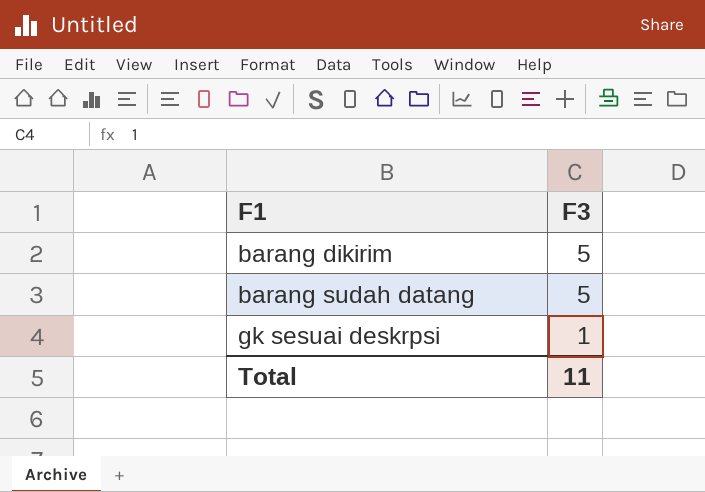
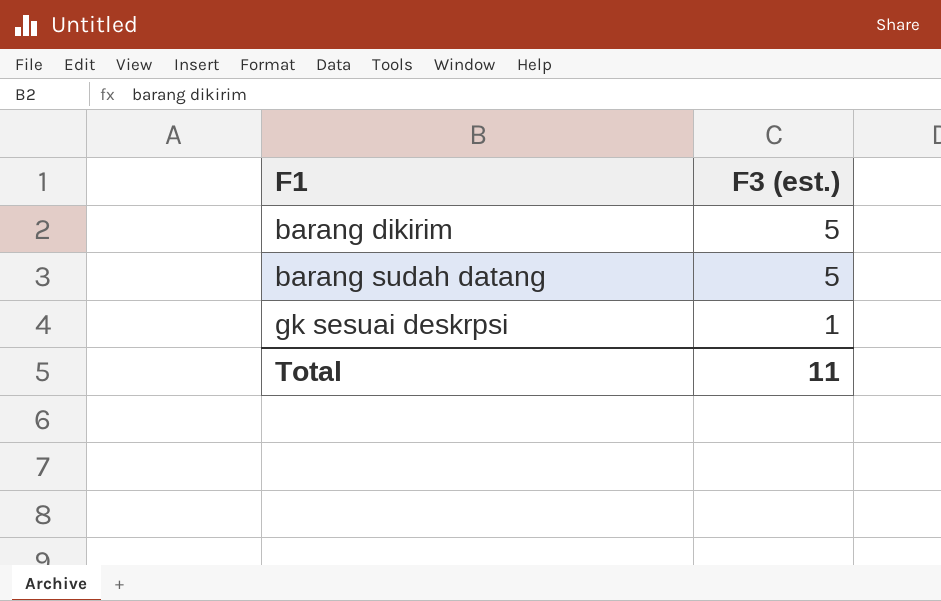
column name: F3 -> F3 (est.)

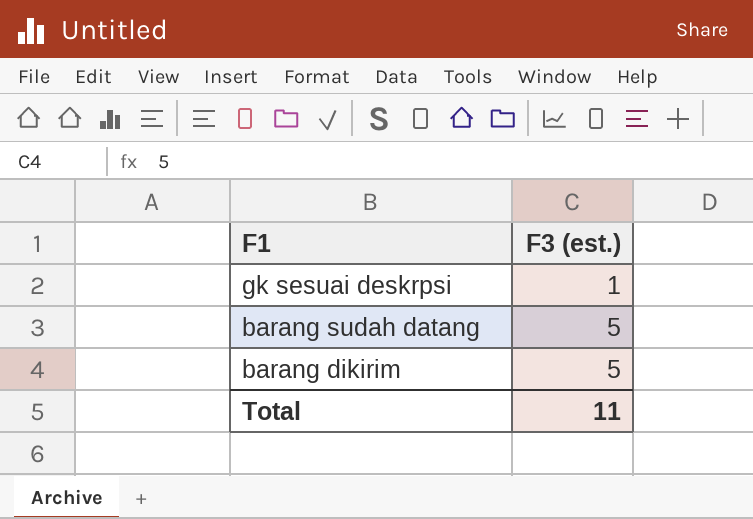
row order: F1 ascending -> F1 descending

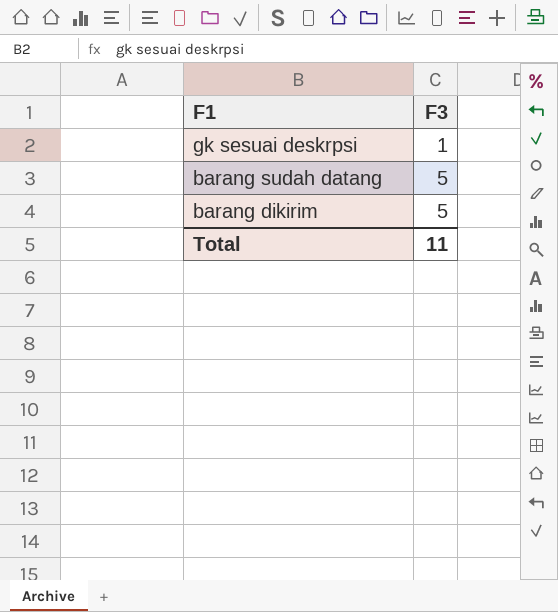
column name: F3 (est.) -> F3

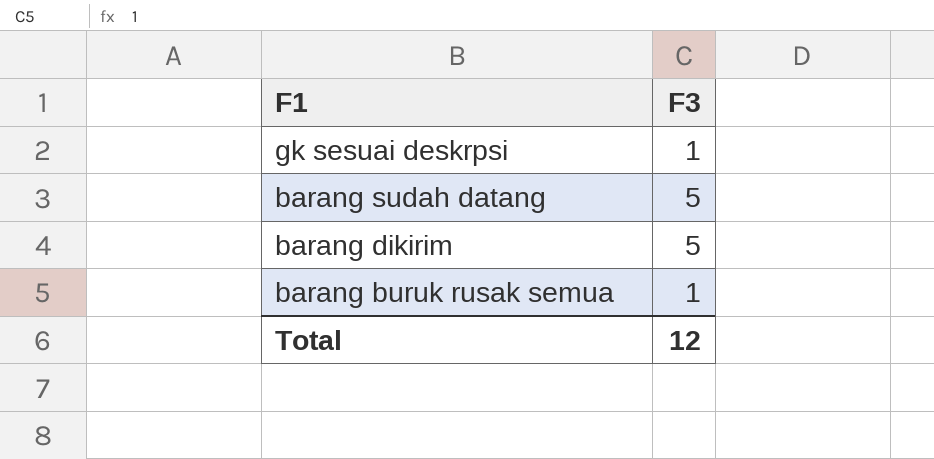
row barang buruk rusak semua: none -> 1
Total | F3: 11 -> 12

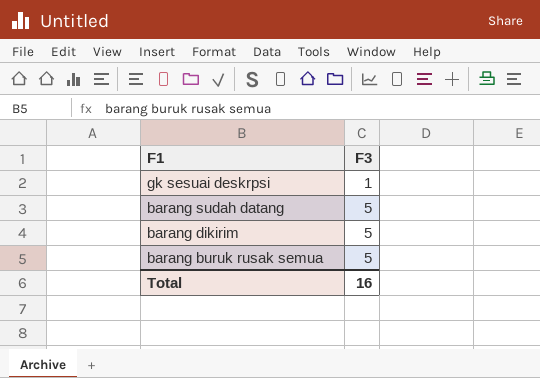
barang buruk rusak semua | F3: 1 -> 5
Total | F3: 12 -> 16

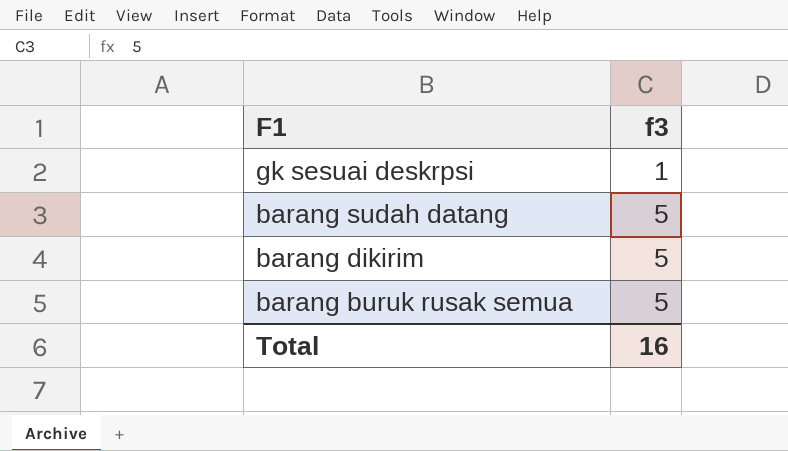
column name: F3 -> f3

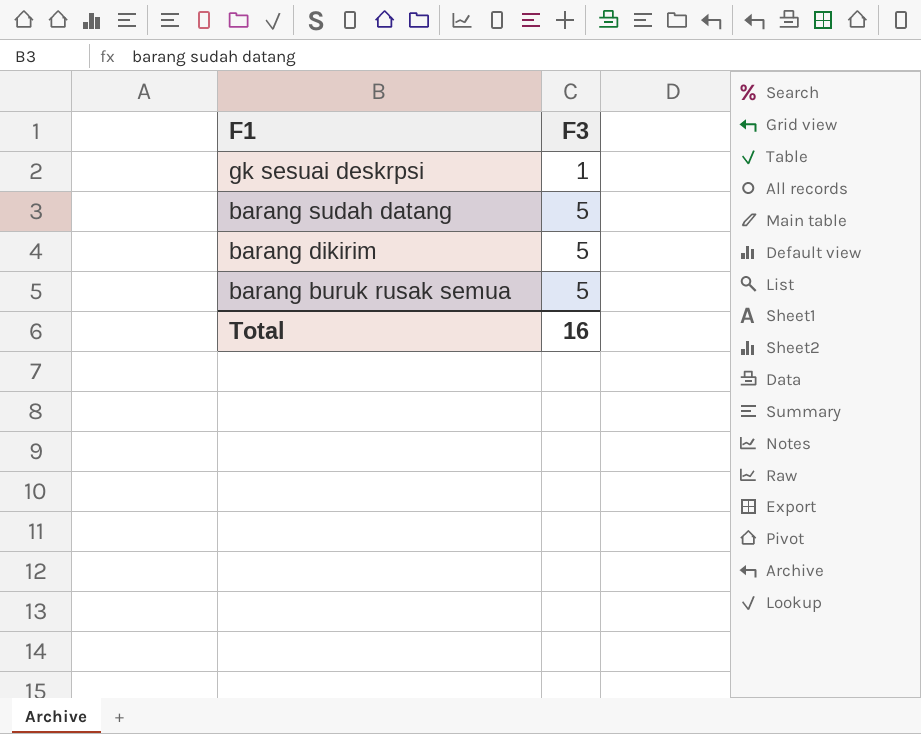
column name: f3 -> F3

